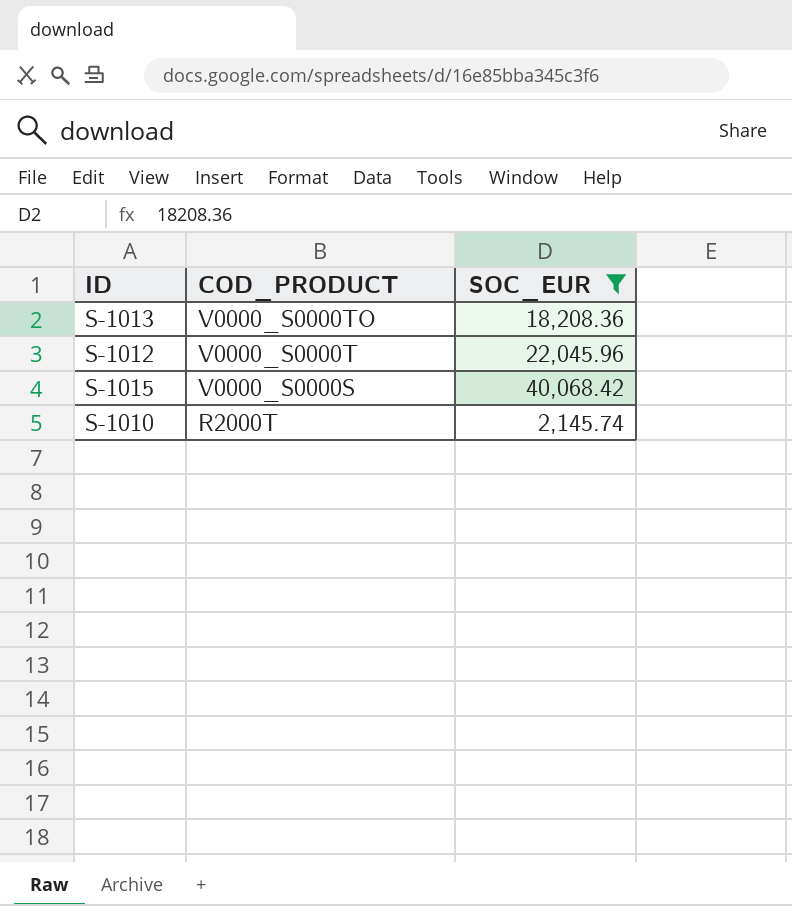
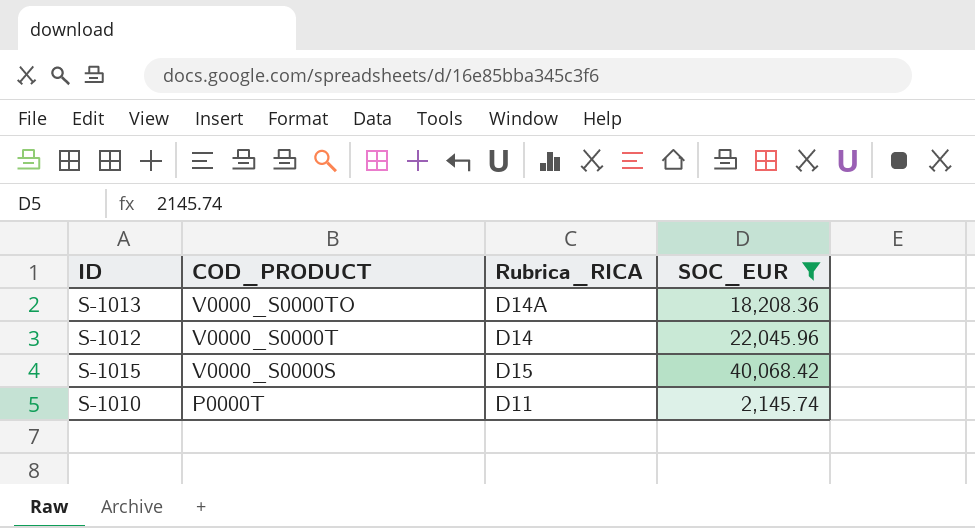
column Rubrica_RICA | position: none -> 3
S-1010 | COD_PRODUCT: R2000T -> P0000T

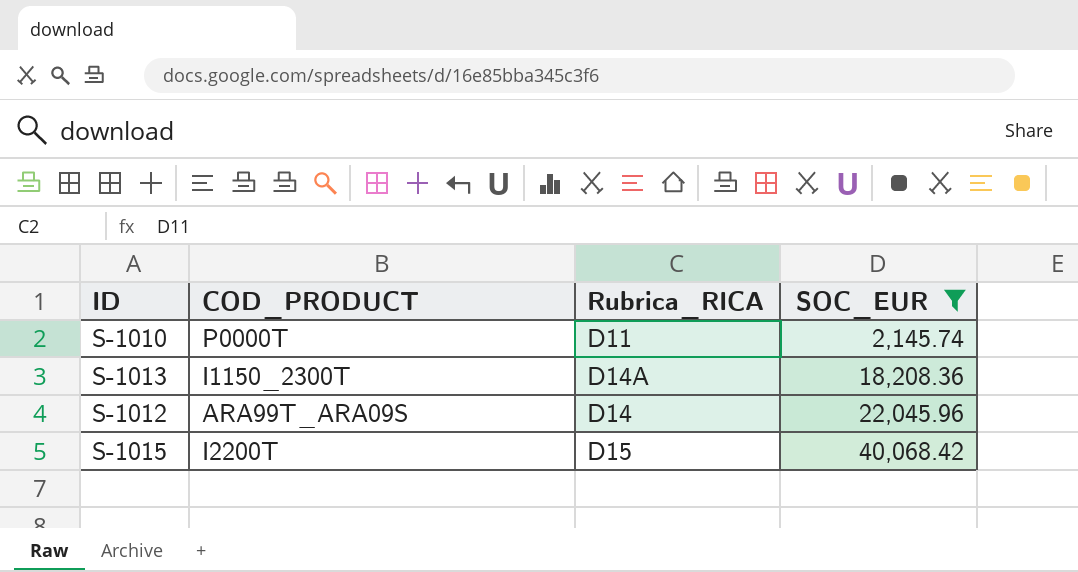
row order: COD_PRODUCT descending -> SOC_EUR ascending
S-1013 | COD_PRODUCT: V0000_S0000TO -> I1150_2300T
S-1012 | COD_PRODUCT: V0000_S0000T -> ARA99T_ARA09S
S-1015 | COD_PRODUCT: V0000_S0000S -> I2200T

